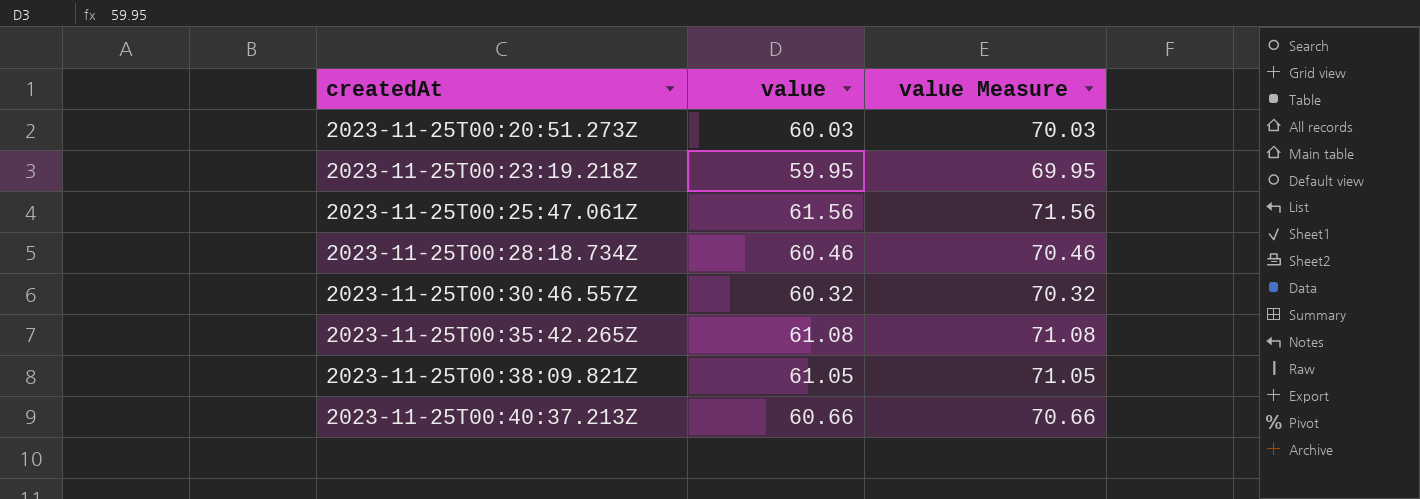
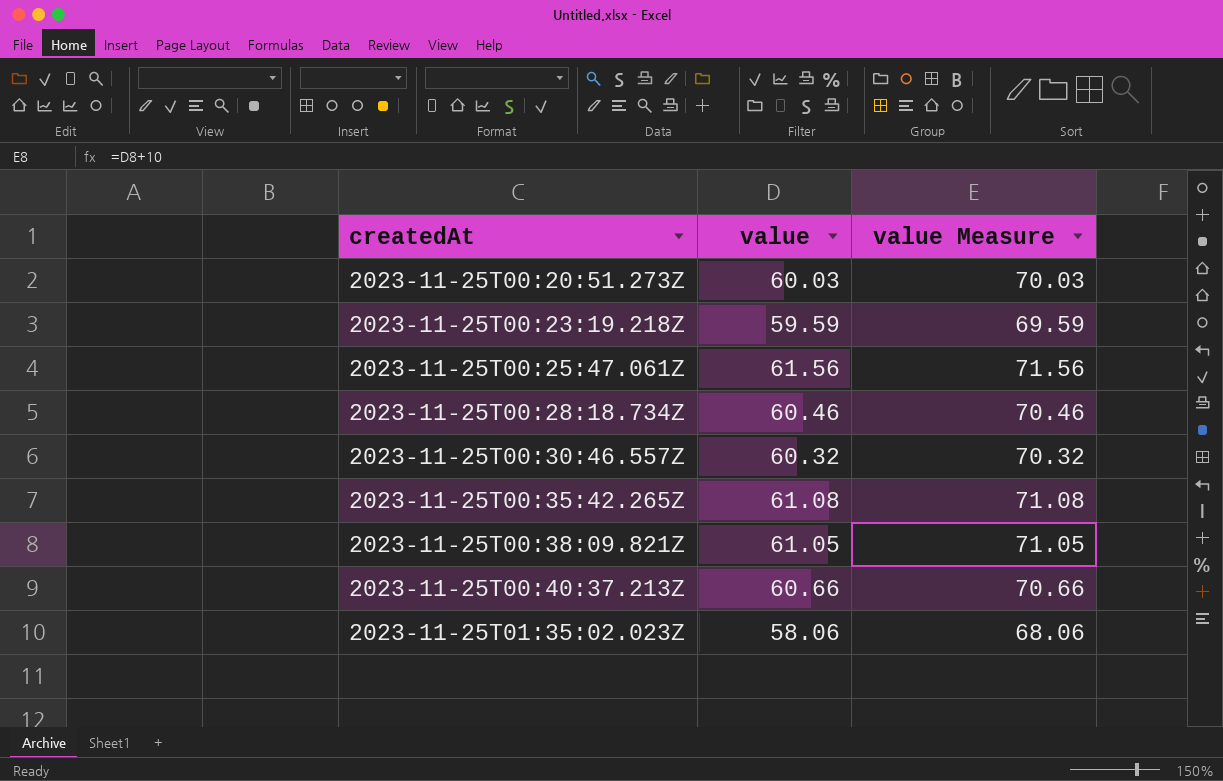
2023-11-25T00:23:19.218Z | value: 59.95 -> 59.59
2023-11-25T00:23:19.218Z | value Measure: 69.95 -> 69.59
row 2023-11-25T01:35:02.023Z: none -> 58.06 | 68.06

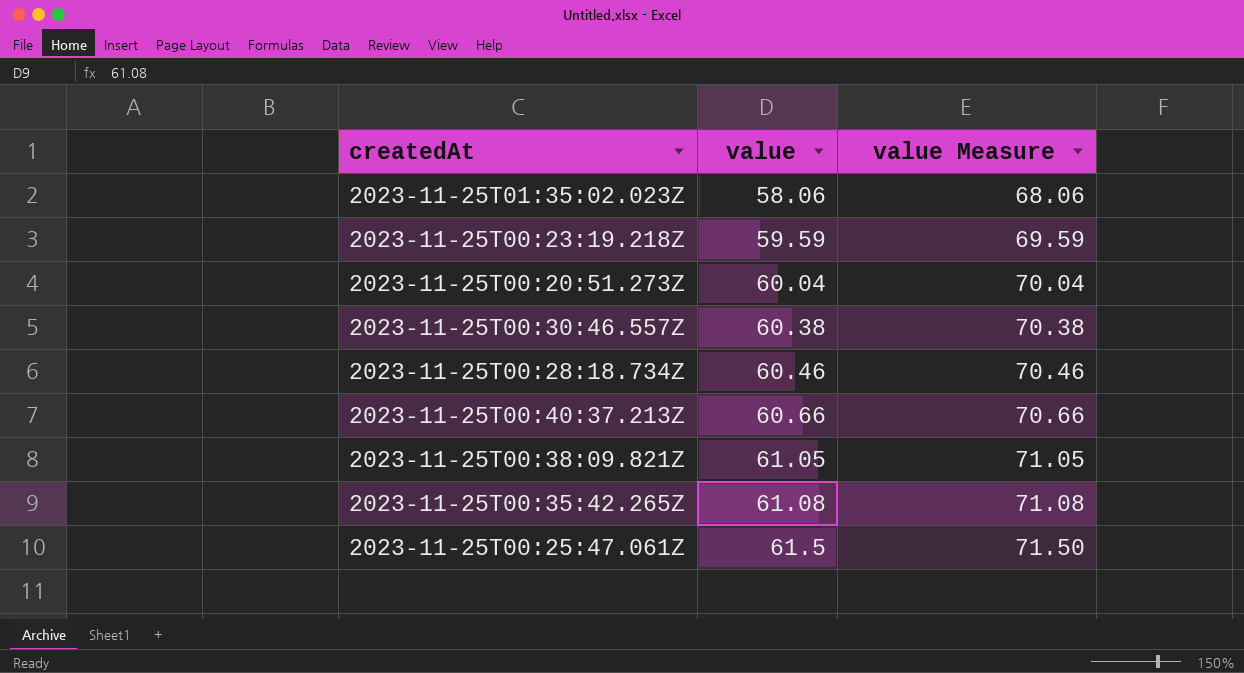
row order: createdAt ascending -> value ascending
2023-11-25T00:20:51.273Z | value: 60.03 -> 60.04
2023-11-25T00:20:51.273Z | value Measure: 70.03 -> 70.04
2023-11-25T00:30:46.557Z | value: 60.32 -> 60.38
2023-11-25T00:30:46.557Z | value Measure: 70.32 -> 70.38
2023-11-25T00:25:47.061Z | value: 61.56 -> 61.5
2023-11-25T00:25:47.061Z | value Measure: 71.56 -> 71.50

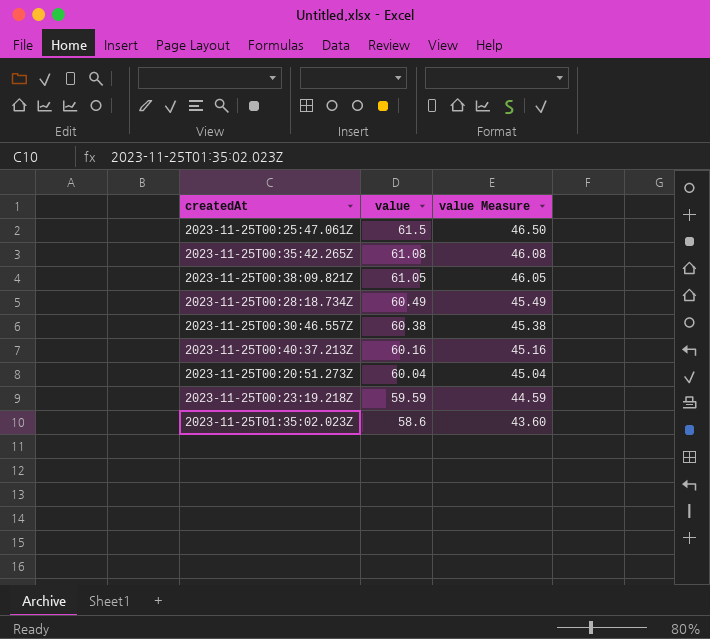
row order: value ascending -> value descending
column value Measure | formula: [value] + 10 -> [value] - 15
2023-11-25T00:28:18.734Z | value: 60.46 -> 60.49
2023-11-25T00:40:37.213Z | value: 60.66 -> 60.16
2023-11-25T01:35:02.023Z | value: 58.06 -> 58.6

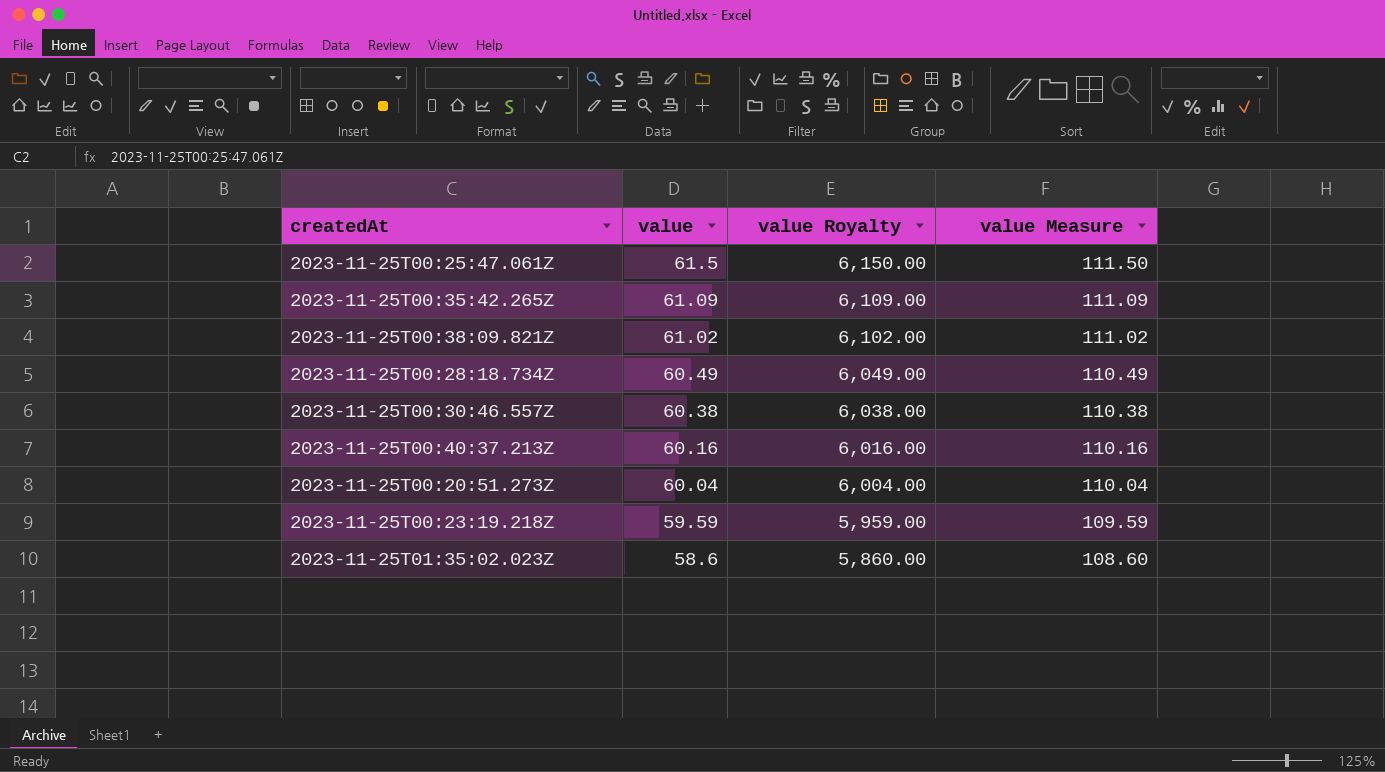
column value Royalty | formula: none -> [value] * 100
column value Measure | formula: [value] - 15 -> [value] + 50
2023-11-25T00:35:42.265Z | value: 61.08 -> 61.09
2023-11-25T00:38:09.821Z | value: 61.05 -> 61.02

